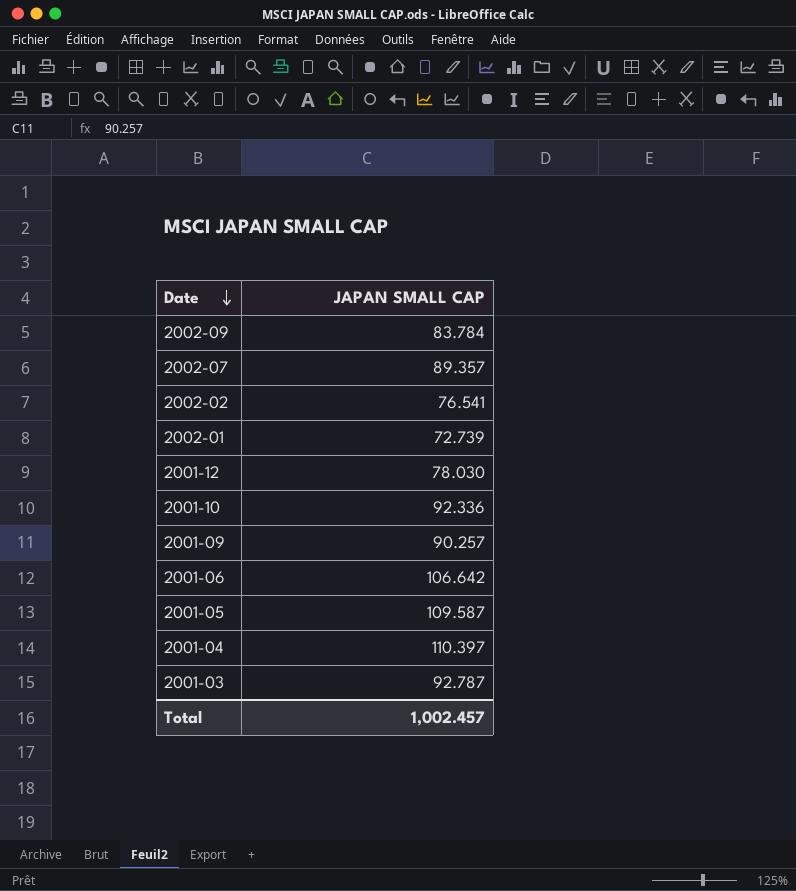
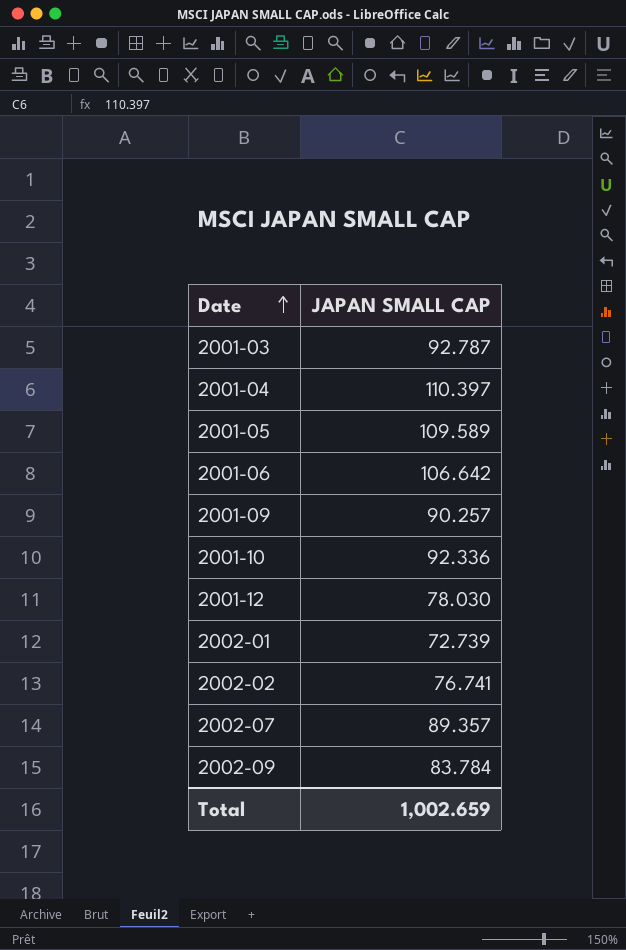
row order: Date descending -> Date ascending
2001-05 | JAPAN SMALL CAP: 109.587 -> 109.589
2002-02 | JAPAN SMALL CAP: 76.541 -> 76.741
Total | JAPAN SMALL CAP: 1,002.457 -> 1,002.659

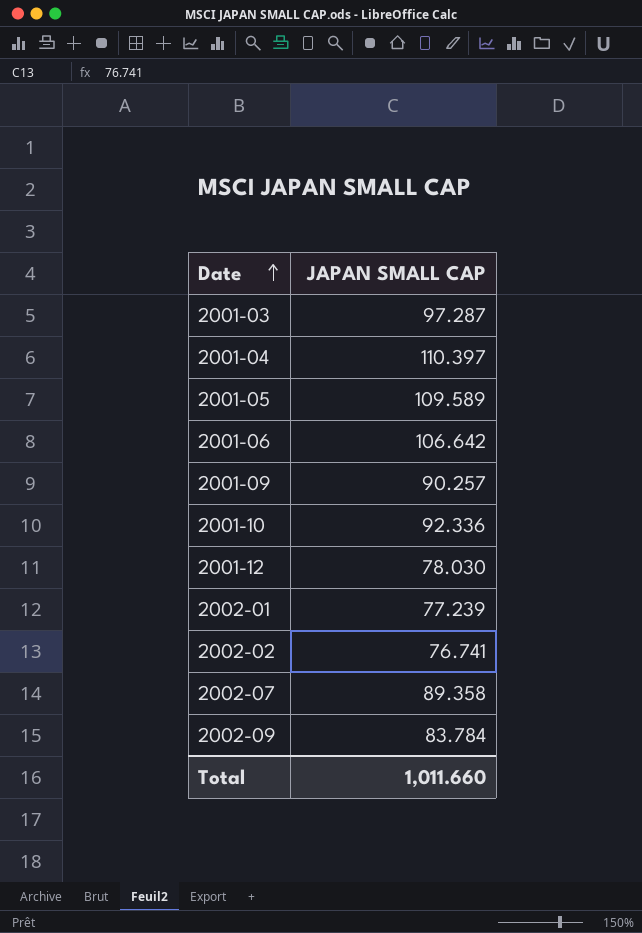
2001-03 | JAPAN SMALL CAP: 92.787 -> 97.287
2002-01 | JAPAN SMALL CAP: 72.739 -> 77.239
2002-07 | JAPAN SMALL CAP: 89.357 -> 89.358
Total | JAPAN SMALL CAP: 1,002.659 -> 1,011.660

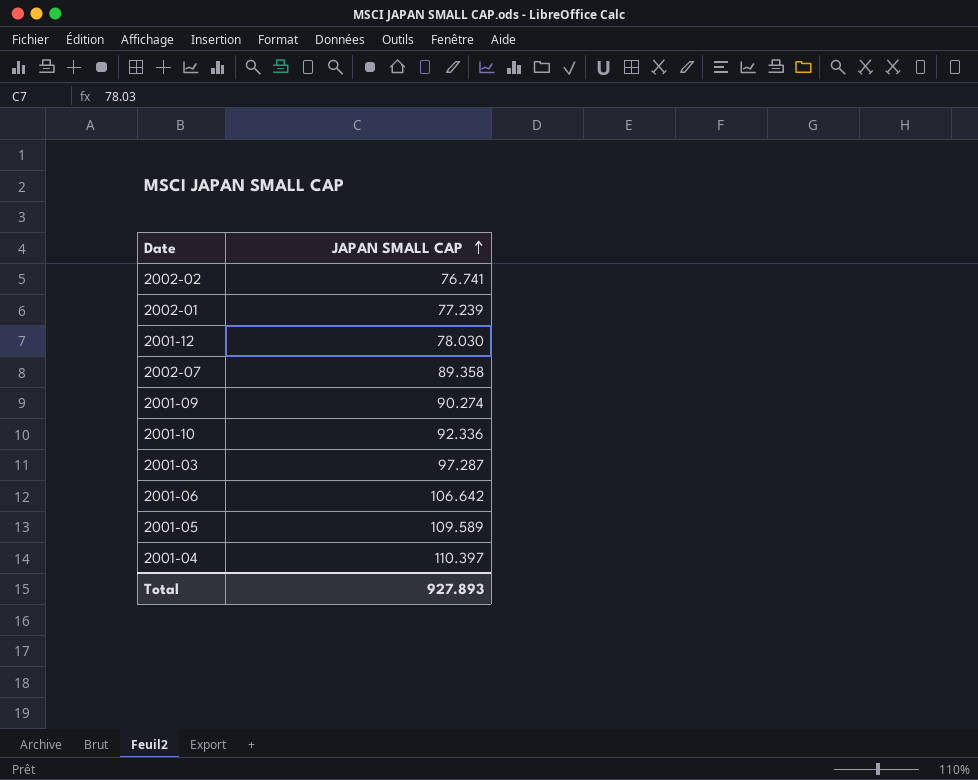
row order: Date ascending -> JAPAN SMALL CAP ascending
row 2002-09: 83.784 -> none
2001-09 | JAPAN SMALL CAP: 90.257 -> 90.274
Total | JAPAN SMALL CAP: 1,011.660 -> 927.893

